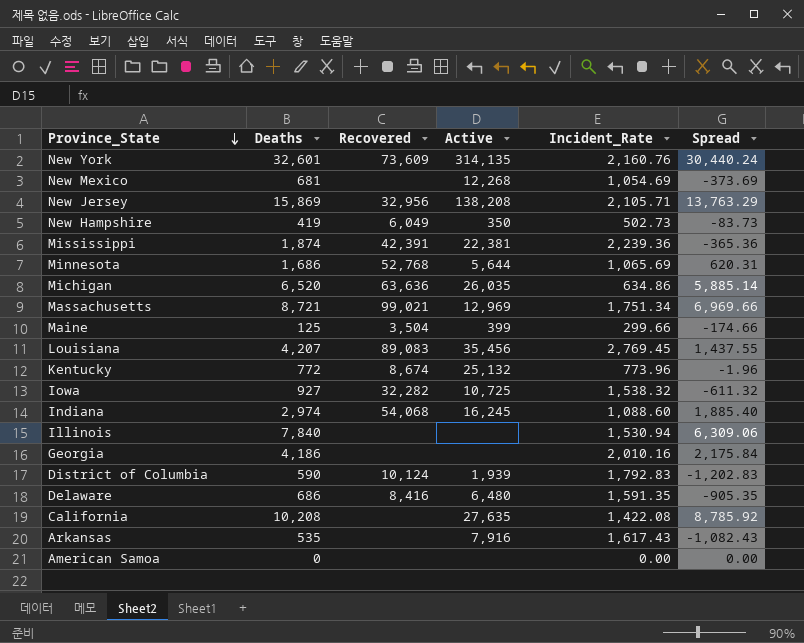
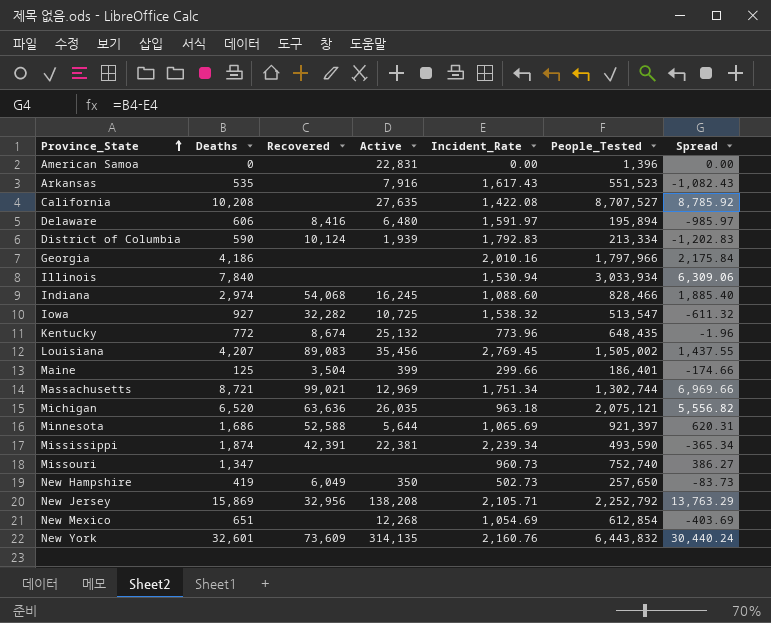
row order: Province_State descending -> Province_State ascending
column People_Tested | position: none -> 6
American Samoa | Active: none -> 22,831
Delaware | Deaths: 686 -> 606
Delaware | Incident_Rate: 1,591.35 -> 1,591.97
Delaware | Spread: -905.35 -> -985.97
Michigan | Incident_Rate: 634.86 -> 963.18
Michigan | Spread: 5,885.14 -> 5,556.82
Minnesota | Recovered: 52,768 -> 52,588
Mississippi | Incident_Rate: 2,239.36 -> 2,239.34
Mississippi | Spread: -365.36 -> -365.34
row Missouri: none -> 1,347 | none | none | 960.73 | 752,740 | 386.27
New Mexico | Deaths: 681 -> 651
New Mexico | Spread: -373.69 -> -403.69

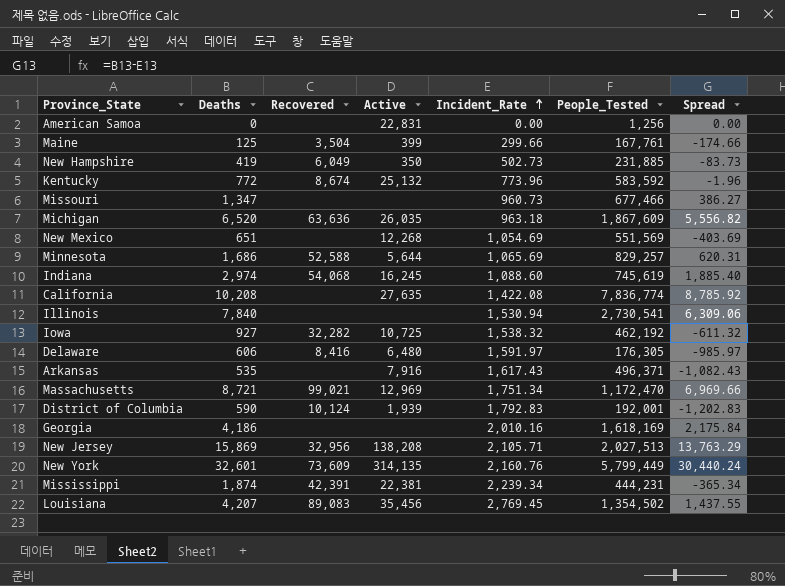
row order: Province_State ascending -> Incident_Rate ascending
American Samoa | People_Tested: 1,396 -> 1,256
Maine | People_Tested: 186,401 -> 167,761
New Hampshire | People_Tested: 257,650 -> 231,885
Kentucky | People_Tested: 648,435 -> 583,592
Missouri | People_Tested: 752,740 -> 677,466
Michigan | People_Tested: 2,075,121 -> 1,867,609
New Mexico | People_Tested: 612,854 -> 551,569
Minnesota | People_Tested: 921,397 -> 829,257
Indiana | People_Tested: 828,466 -> 745,619
California | People_Tested: 8,707,527 -> 7,836,774
Illinois | People_Tested: 3,033,934 -> 2,730,541
Iowa | People_Tested: 513,547 -> 462,192
Delaware | People_Tested: 195,894 -> 176,305
Arkansas | People_Tested: 551,523 -> 496,371
Massachusetts | People_Tested: 1,302,744 -> 1,172,470
District of Columbia | People_Tested: 213,334 -> 192,001
Georgia | People_Tested: 1,797,966 -> 1,618,169
New Jersey | People_Tested: 2,252,792 -> 2,027,513
New York | People_Tested: 6,443,832 -> 5,799,449
Mississippi | People_Tested: 493,590 -> 444,231
Louisiana | People_Tested: 1,505,002 -> 1,354,502

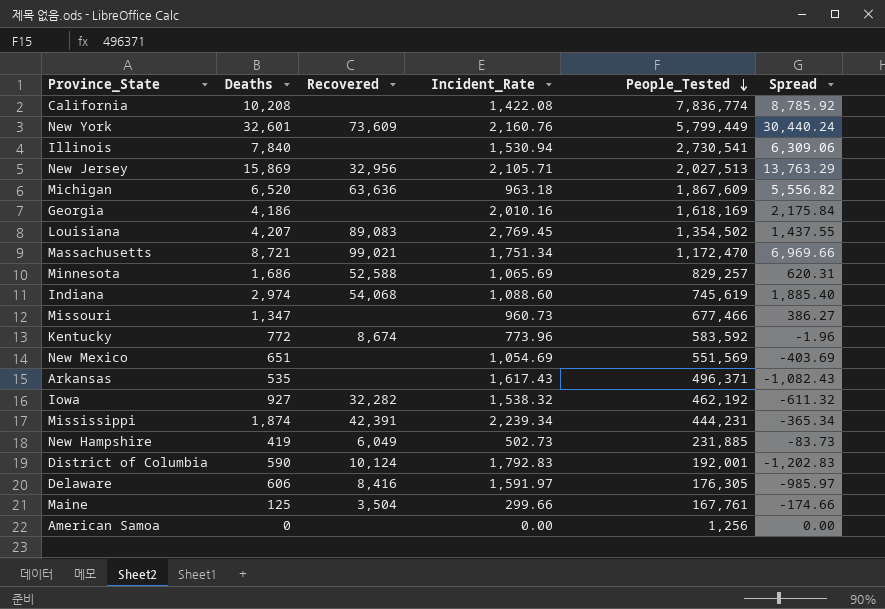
row order: Incident_Rate ascending -> People_Tested descending
column Active | position: 4 -> none

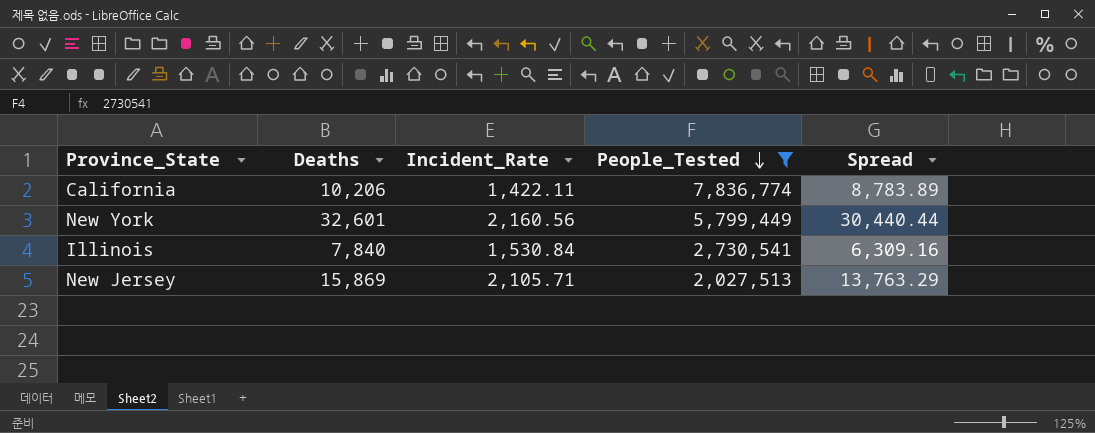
filter: none -> People_Tested >= 2,027,513
column Recovered | position: 3 -> none
California | Deaths: 10,208 -> 10,206
California | Incident_Rate: 1,422.08 -> 1,422.11
California | Spread: 8,785.92 -> 8,783.89
New York | Incident_Rate: 2,160.76 -> 2,160.56
New York | Spread: 30,440.24 -> 30,440.44
Illinois | Incident_Rate: 1,530.94 -> 1,530.84
Illinois | Spread: 6,309.06 -> 6,309.16

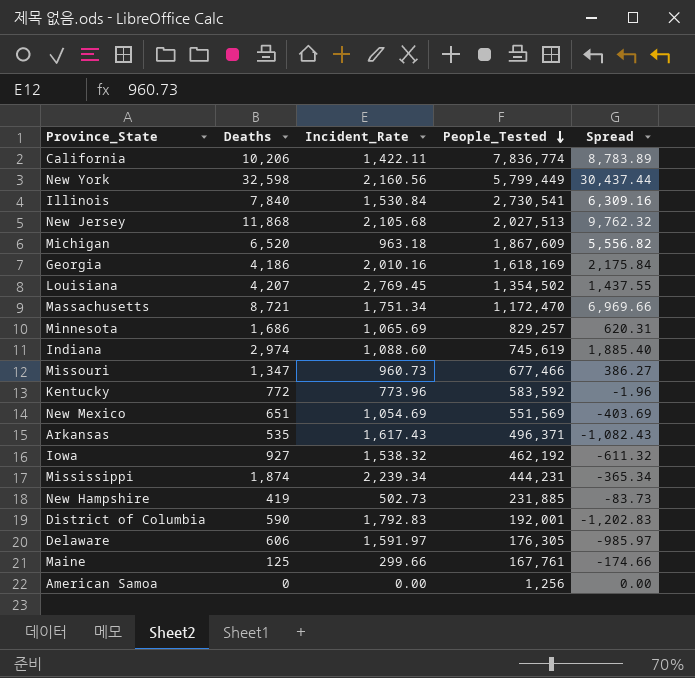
filter: People_Tested >= 2,027,513 -> none
New York | Deaths: 32,601 -> 32,598
New York | Spread: 30,440.44 -> 30,437.44
New Jersey | Deaths: 15,869 -> 11,868
New Jersey | Incident_Rate: 2,105.71 -> 2,105.68
New Jersey | Spread: 13,763.29 -> 9,762.32

